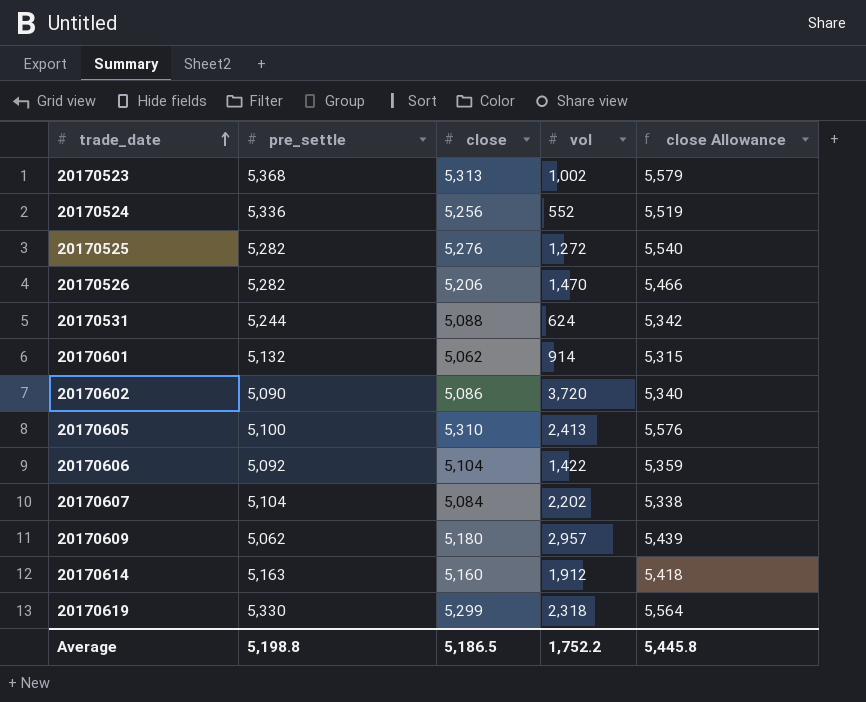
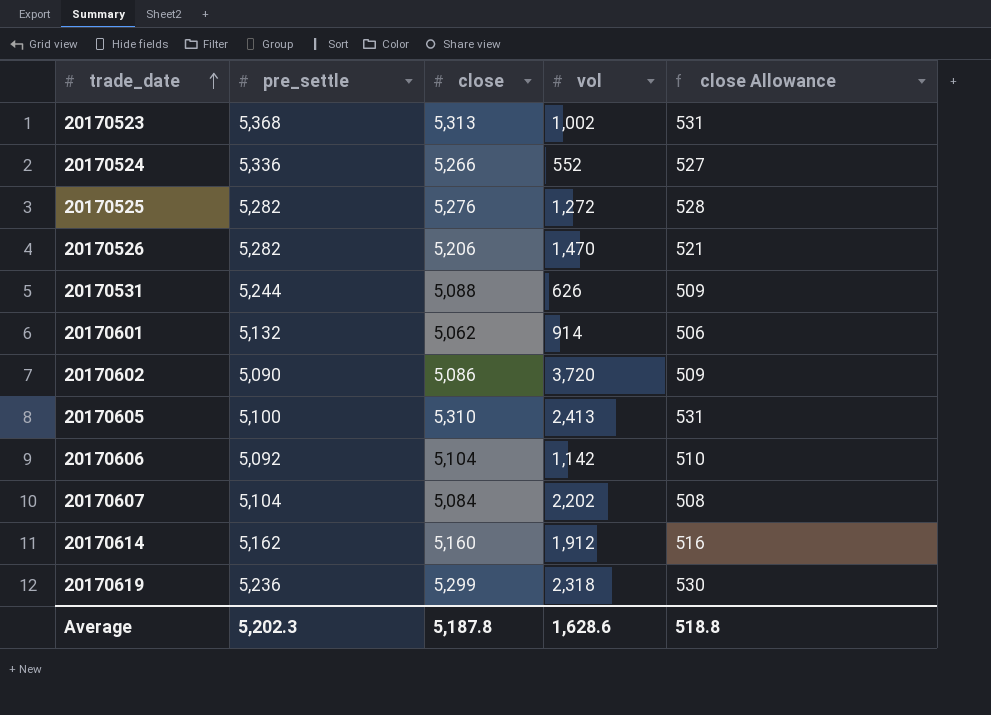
column close Allowance | formula: [close] * 1.05 -> [close] * 0.1
row 20170609: 5,062 | 5,180 | 2,957 | 5,439 -> none
20170524 | close: 5,256 -> 5,266
20170531 | vol: 624 -> 626
20170606 | vol: 1,422 -> 1,142
20170614 | pre_settle: 5,163 -> 5,162
20170619 | pre_settle: 5,330 -> 5,236
Average | pre_settle: 5,198.8 -> 5,202.3
Average | close: 5,186.5 -> 5,187.8
Average | vol: 1,752.2 -> 1,628.6
Average | close Allowance: 5,445.8 -> 518.8

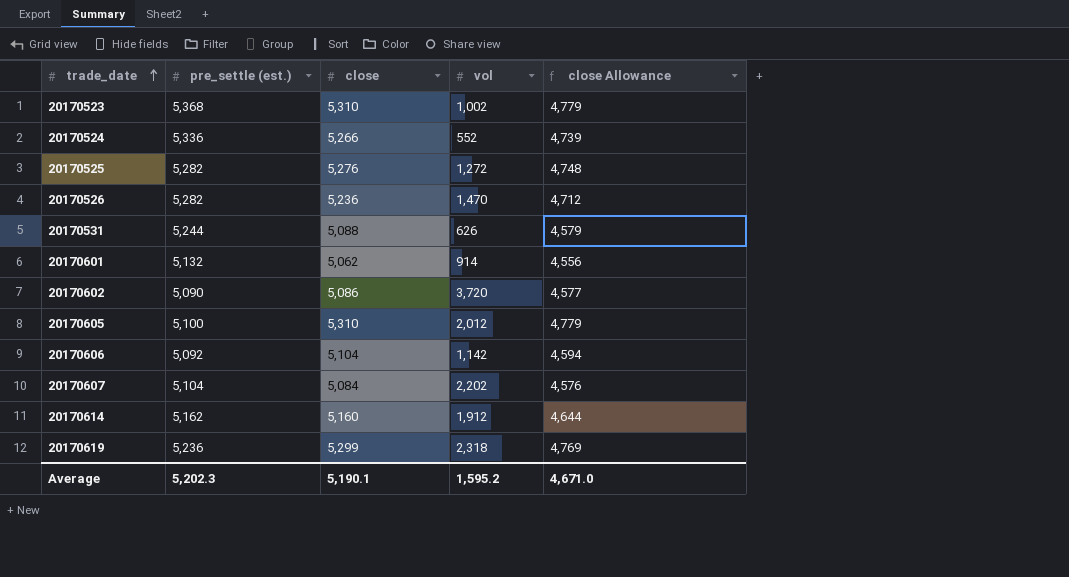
column name: pre_settle -> pre_settle (est.)
column close Allowance | formula: [close] * 0.1 -> [close] * 0.9
20170523 | close: 5,313 -> 5,310
20170526 | close: 5,206 -> 5,236
20170605 | vol: 2,413 -> 2,012
Average | close: 5,187.8 -> 5,190.1
Average | vol: 1,628.6 -> 1,595.2
Average | close Allowance: 518.8 -> 4,671.0

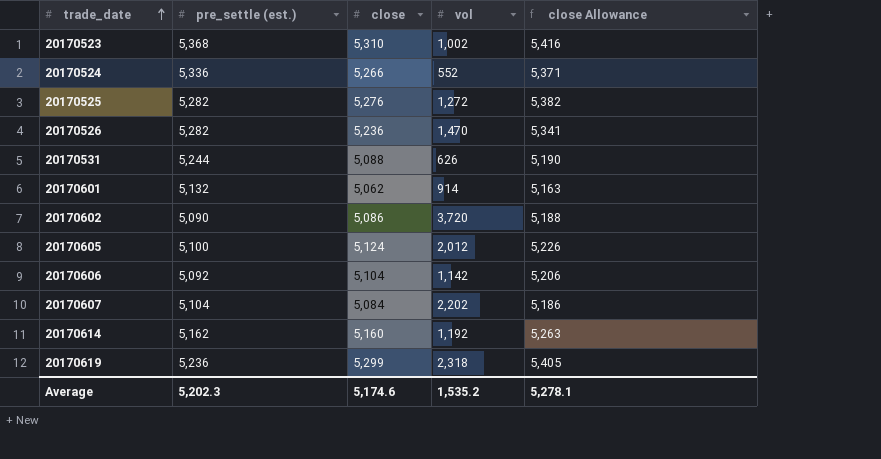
column close Allowance | formula: [close] * 0.9 -> [close] * 1.02
20170605 | close: 5,310 -> 5,124
20170614 | vol: 1,912 -> 1,192
Average | close: 5,190.1 -> 5,174.6
Average | vol: 1,595.2 -> 1,535.2
Average | close Allowance: 4,671.0 -> 5,278.1

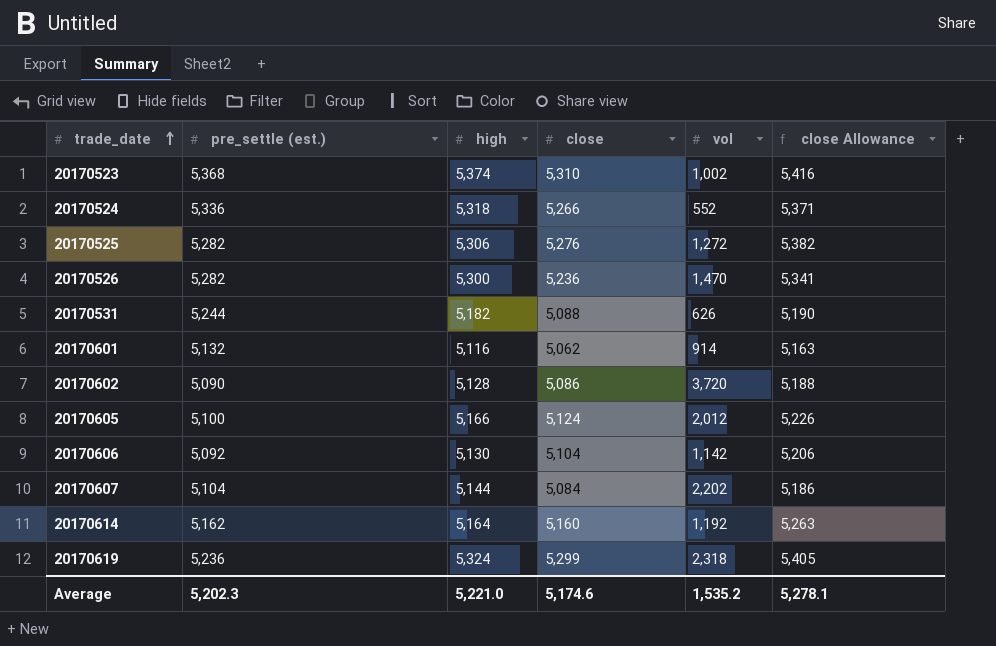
column high | position: none -> 3

